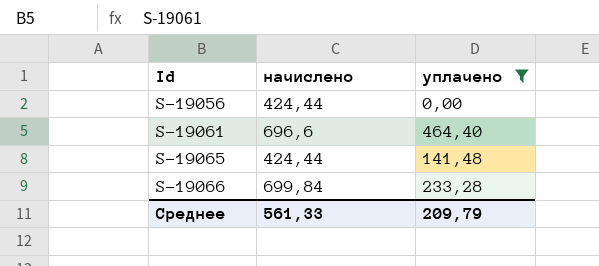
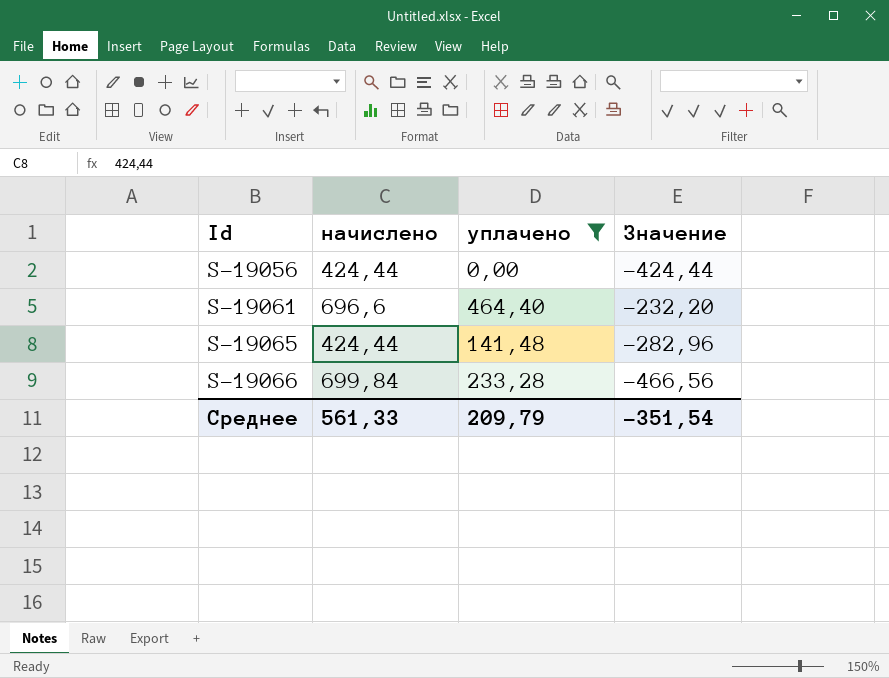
column Значение | formula: none -> [уплачено] - [начислено]

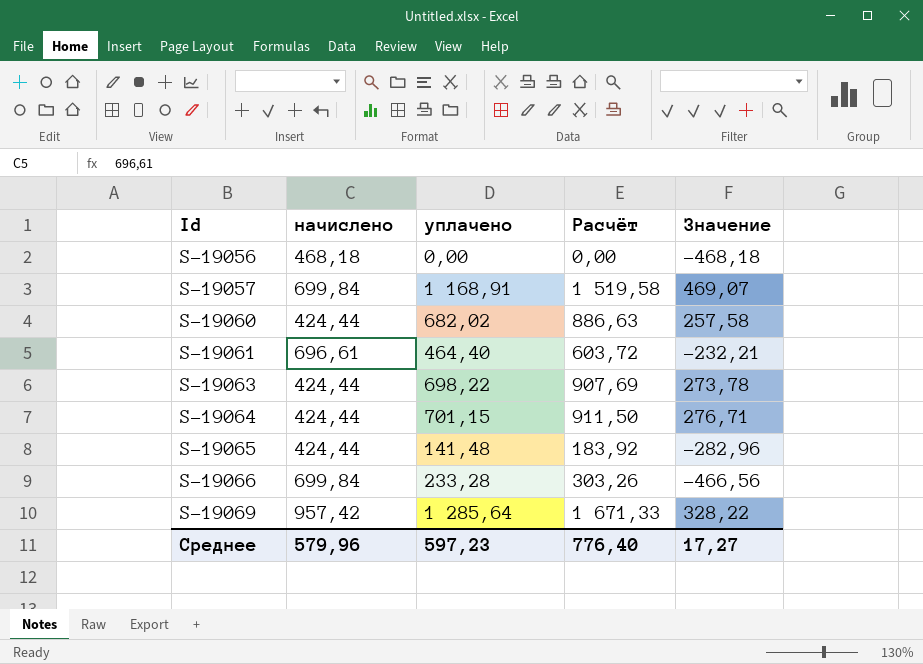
filter: уплачено <= 464,40 -> none
column Расчёт | formula: none -> [уплачено] * 1,3
S-19056 | начислено: 424,44 -> 468,18
S-19056 | Значение: -424,44 -> -468,18
S-19061 | начислено: 696,6 -> 696,61
S-19061 | Значение: -232,20 -> -232,21
Среднее | начислено: 561,33 -> 579,96
Среднее | уплачено: 209,79 -> 597,23
Среднее | Значение: -351,54 -> 17,27

